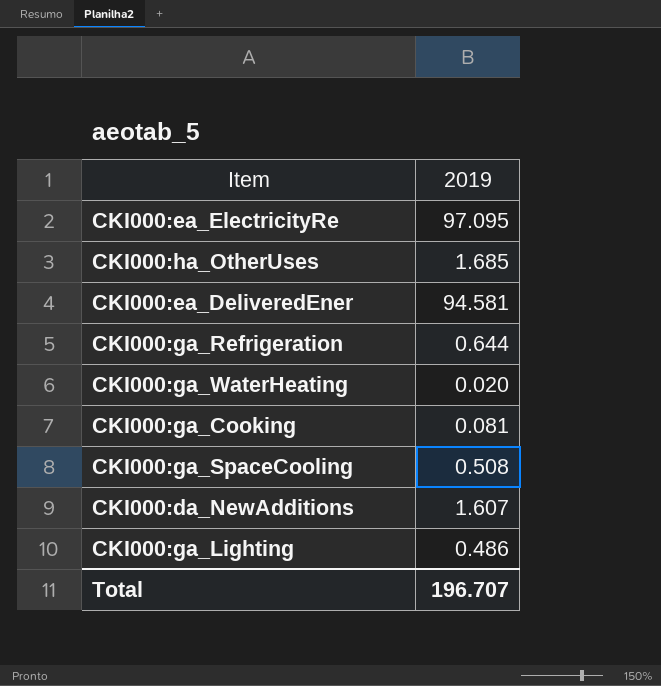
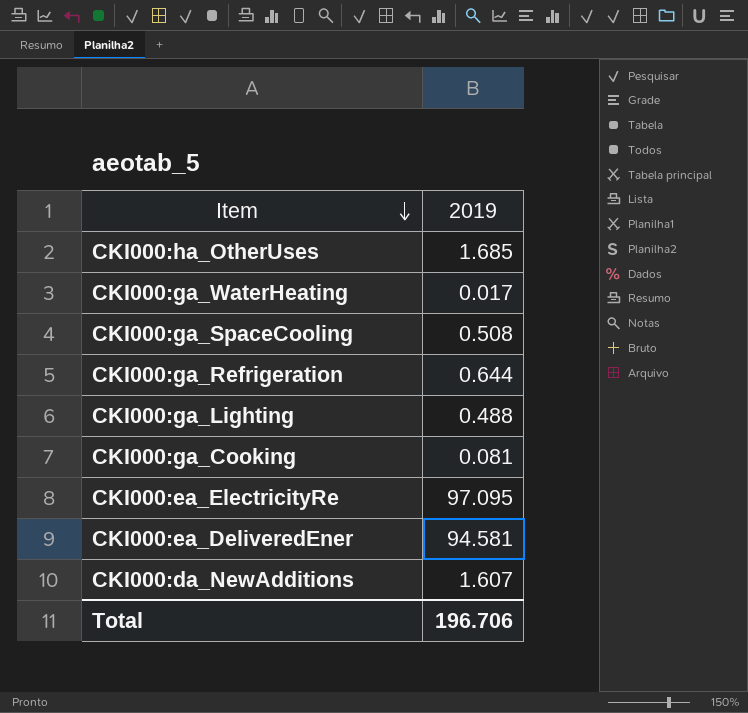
row order: none -> Item descending
CKI000:ga_WaterHeating | 2019: 0.020 -> 0.017
CKI000:ga_Lighting | 2019: 0.486 -> 0.488
Total | 2019: 196.707 -> 196.706

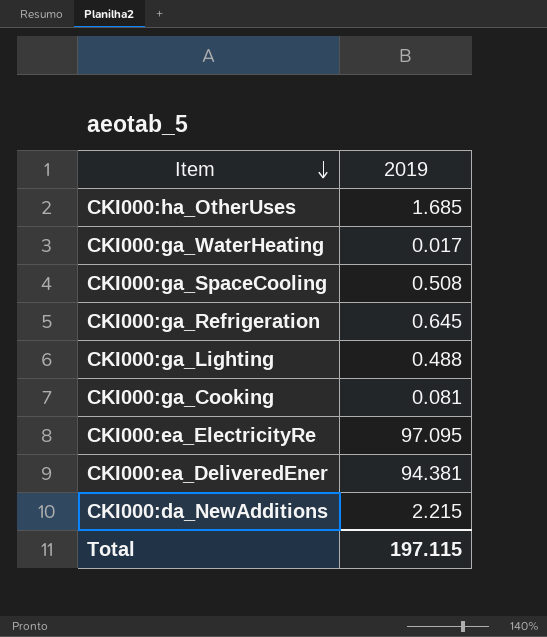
CKI000:ga_Refrigeration | 2019: 0.644 -> 0.645
CKI000:ea_DeliveredEner | 2019: 94.581 -> 94.381
CKI000:da_NewAdditions | 2019: 1.607 -> 2.215
Total | 2019: 196.706 -> 197.115

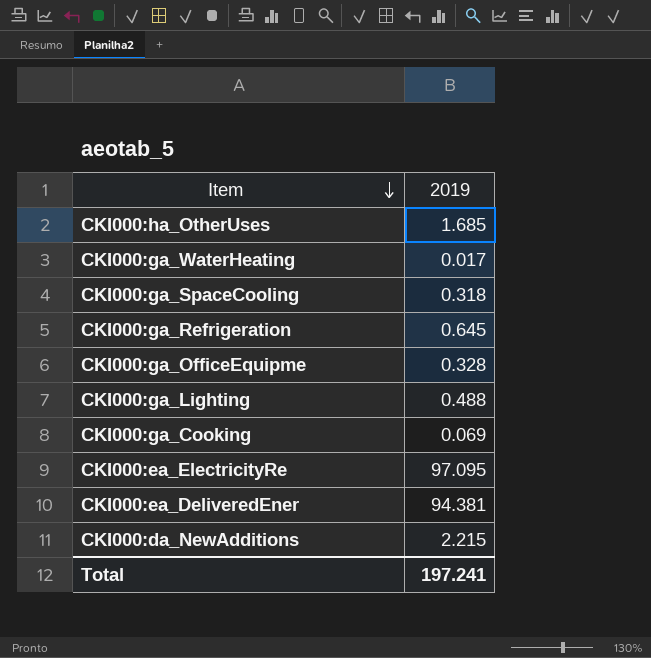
CKI000:ga_SpaceCooling | 2019: 0.508 -> 0.318
row CKI000:ga_OfficeEquipme: none -> 0.328
CKI000:ga_Cooking | 2019: 0.081 -> 0.069
Total | 2019: 197.115 -> 197.241

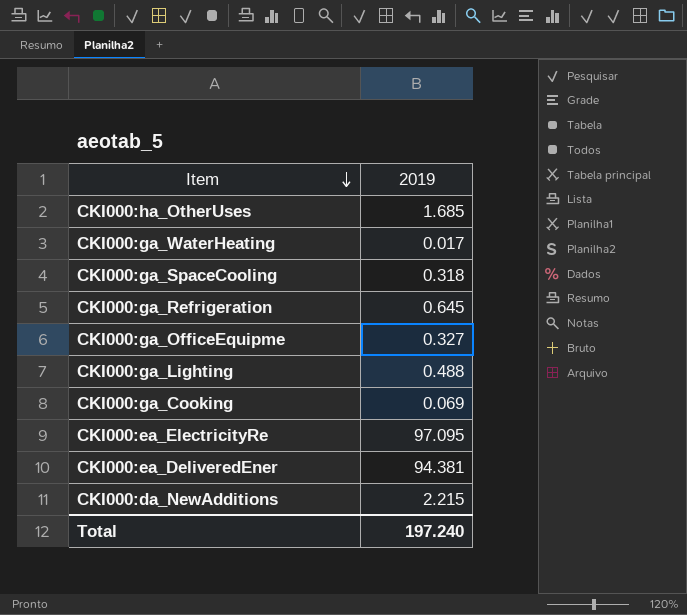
CKI000:ga_OfficeEquipme | 2019: 0.328 -> 0.327
Total | 2019: 197.241 -> 197.240

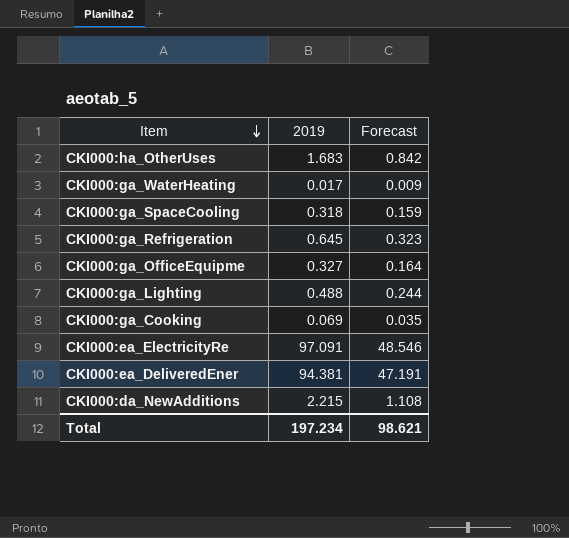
column Forecast | formula: none -> [2019] * 0.5
CKI000:ha_OtherUses | 2019: 1.685 -> 1.683
CKI000:ea_ElectricityRe | 2019: 97.095 -> 97.091
Total | 2019: 197.240 -> 197.234

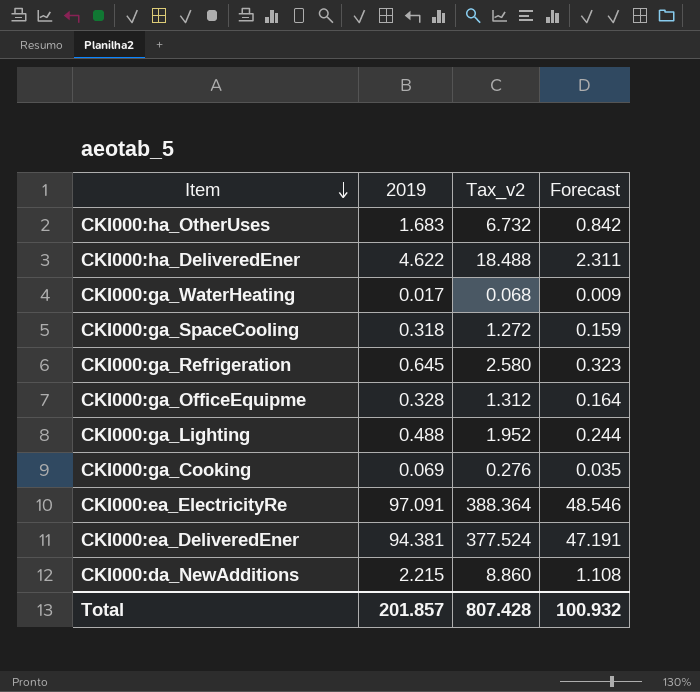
column Tax_v2 | formula: none -> [2019] * 4
row CKI000:ha_DeliveredEner: none -> 4.622 | 18.488 | 2.311
CKI000:ga_OfficeEquipme | 2019: 0.327 -> 0.328
Total | 2019: 197.234 -> 201.857
Total | Forecast: 98.621 -> 100.932

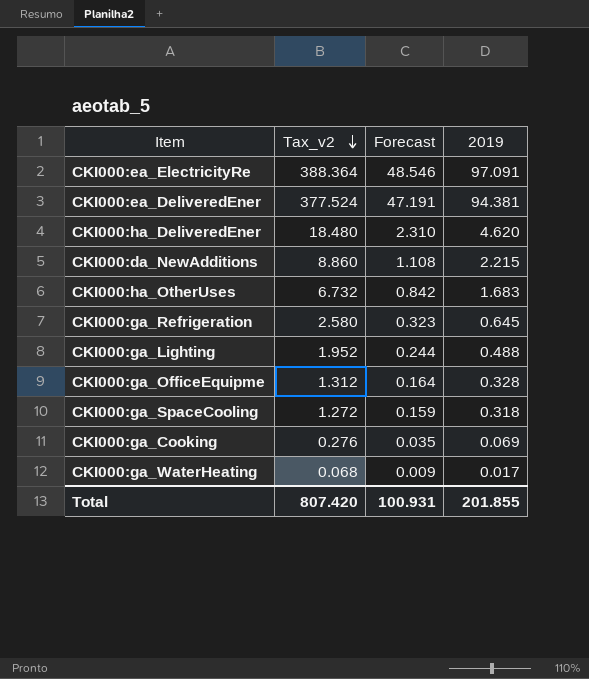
row order: Item descending -> Tax_v2 descending
column 2019 | position: 2 -> 4
CKI000:ha_DeliveredEner | Tax_v2: 18.488 -> 18.480
CKI000:ha_DeliveredEner | Forecast: 2.311 -> 2.310
CKI000:ha_DeliveredEner | 2019: 4.622 -> 4.620
Total | Tax_v2: 807.428 -> 807.420
Total | Forecast: 100.932 -> 100.931
Total | 2019: 201.857 -> 201.855

